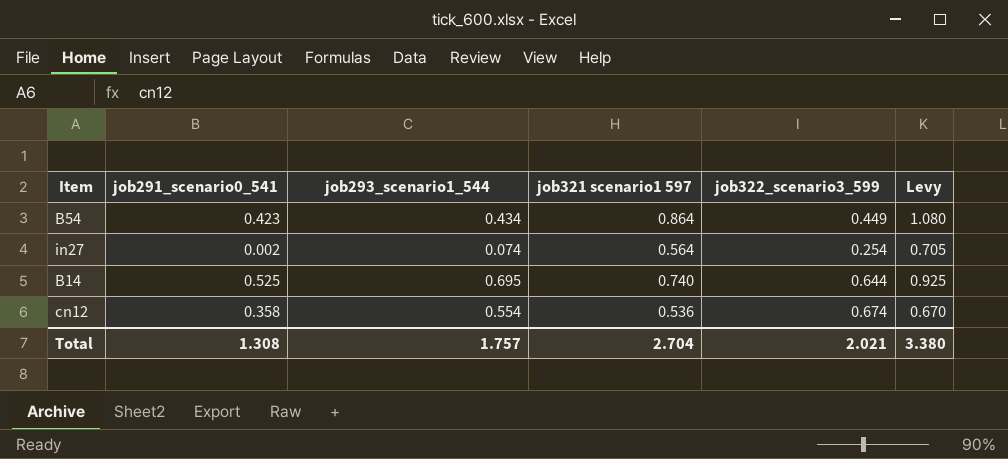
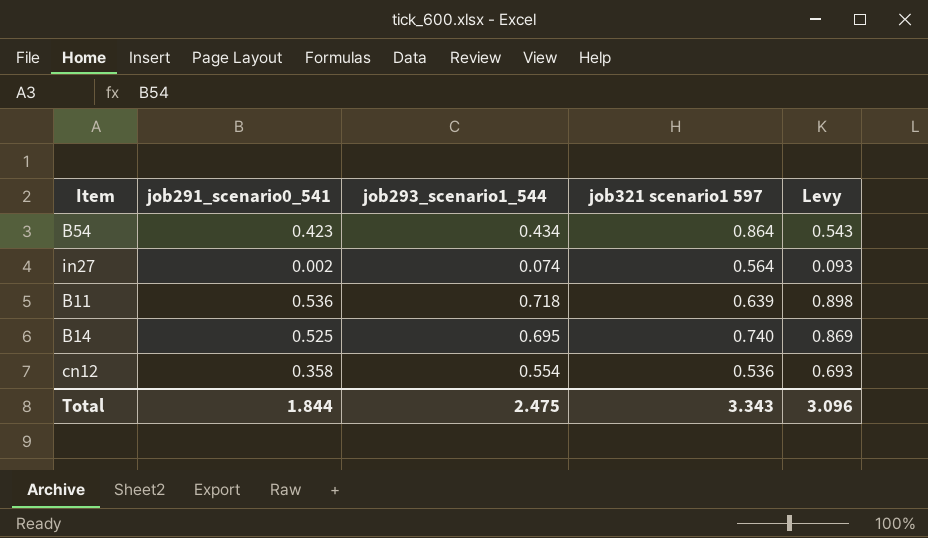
column job322_scenario3_599 | position: 5 -> none
column Levy | formula: [job321 scenario1 597] * 1.25 -> [job293_scenario1_544] * 1.25
row B11: none -> 0.536 | 0.718 | 0.639 | 0.898
Total | job291_scenario0_541: 1.308 -> 1.844
Total | job293_scenario1_544: 1.757 -> 2.475
Total | job321 scenario1 597: 2.704 -> 3.343
Total | Levy: 3.380 -> 3.096

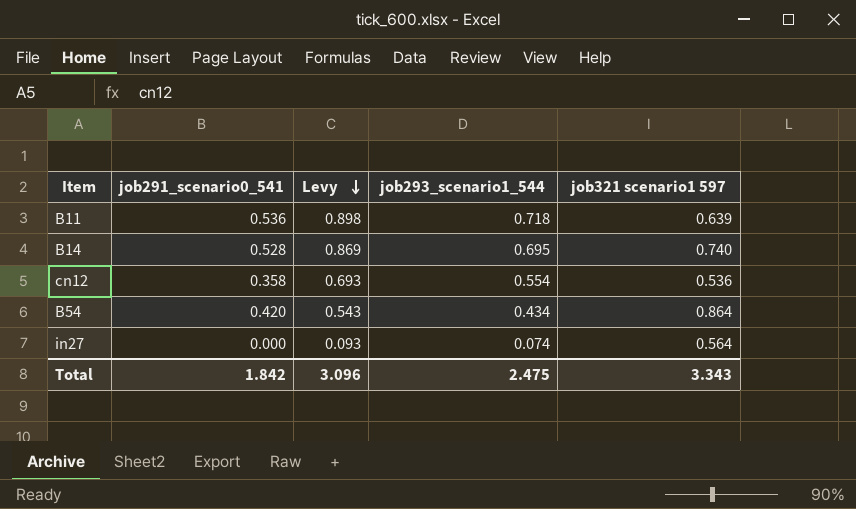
row order: none -> Levy descending
column Levy | position: 5 -> 3
B14 | job291_scenario0_541: 0.525 -> 0.528
B54 | job291_scenario0_541: 0.423 -> 0.420
in27 | job291_scenario0_541: 0.002 -> 0.000
Total | job291_scenario0_541: 1.844 -> 1.842

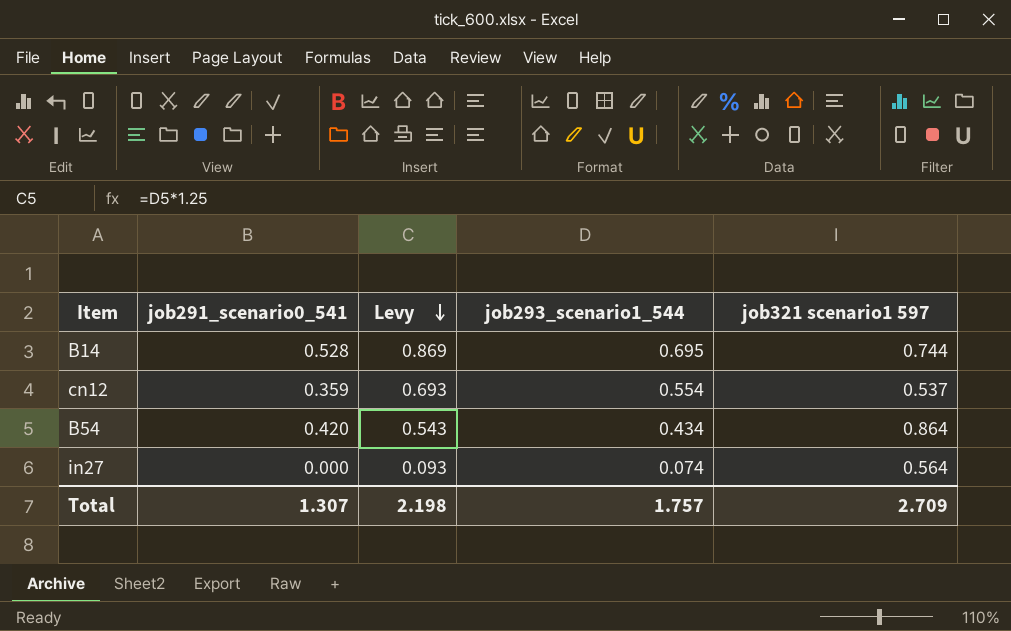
row B11: 0.536 | 0.898 | 0.718 | 0.639 -> none
B14 | job321 scenario1 597: 0.740 -> 0.744
cn12 | job291_scenario0_541: 0.358 -> 0.359
cn12 | job321 scenario1 597: 0.536 -> 0.537
Total | job291_scenario0_541: 1.842 -> 1.307
Total | Levy: 3.096 -> 2.198
Total | job293_scenario1_544: 2.475 -> 1.757
Total | job321 scenario1 597: 3.343 -> 2.709

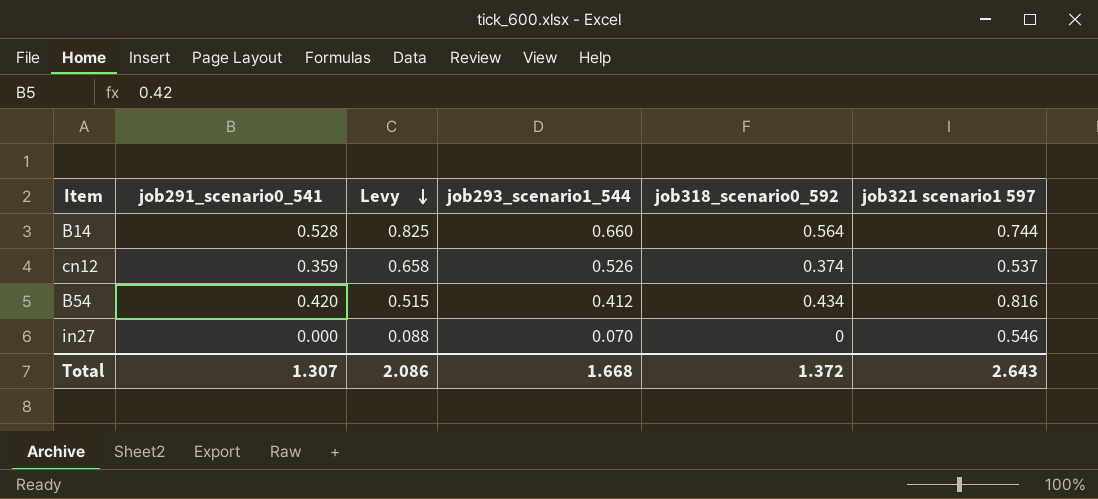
column job318_scenario0_592 | position: none -> 5
B14 | Levy: 0.869 -> 0.825
B14 | job293_scenario1_544: 0.695 -> 0.660
cn12 | Levy: 0.693 -> 0.658
cn12 | job293_scenario1_544: 0.554 -> 0.526
B54 | Levy: 0.543 -> 0.515
B54 | job293_scenario1_544: 0.434 -> 0.412
B54 | job321 scenario1 597: 0.864 -> 0.816
in27 | Levy: 0.093 -> 0.088
in27 | job293_scenario1_544: 0.074 -> 0.070
in27 | job321 scenario1 597: 0.564 -> 0.546
Total | Levy: 2.198 -> 2.086
Total | job293_scenario1_544: 1.757 -> 1.668
Total | job321 scenario1 597: 2.709 -> 2.643

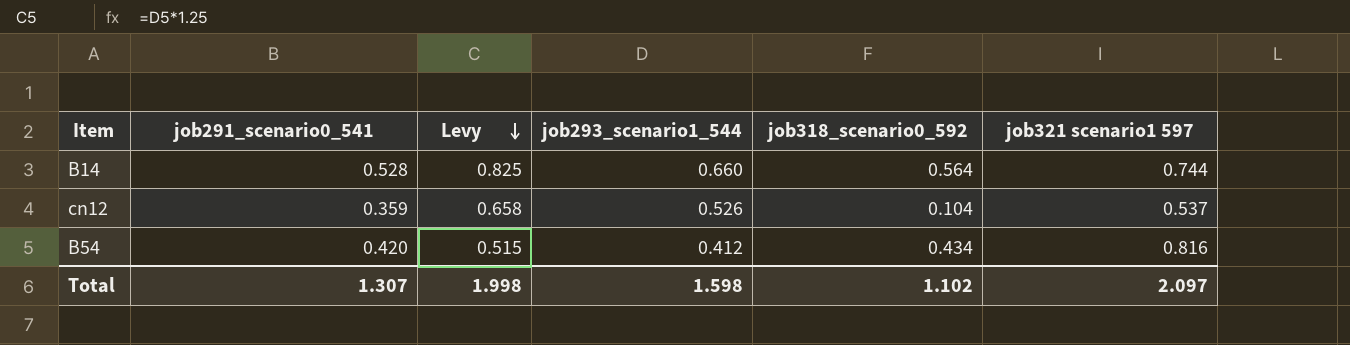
row in27: 0.000 | 0.088 | 0.070 | 0 | 0.546 -> none
cn12 | job318_scenario0_592: 0.374 -> 0.104
Total | Levy: 2.086 -> 1.998
Total | job293_scenario1_544: 1.668 -> 1.598
Total | job318_scenario0_592: 1.372 -> 1.102
Total | job321 scenario1 597: 2.643 -> 2.097

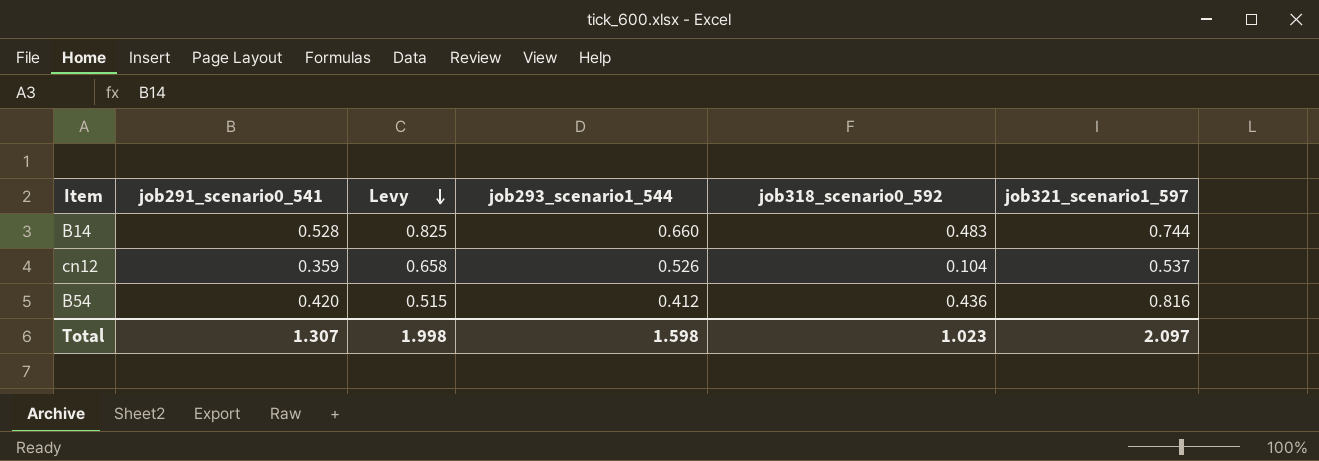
column name: job321 scenario1 597 -> job321_scenario1_597
B14 | job318_scenario0_592: 0.564 -> 0.483
B54 | job318_scenario0_592: 0.434 -> 0.436
Total | job318_scenario0_592: 1.102 -> 1.023

